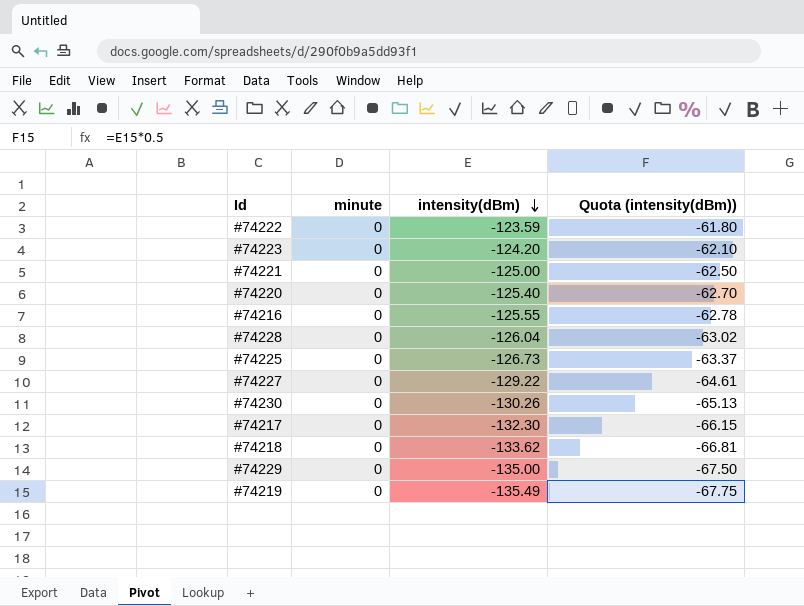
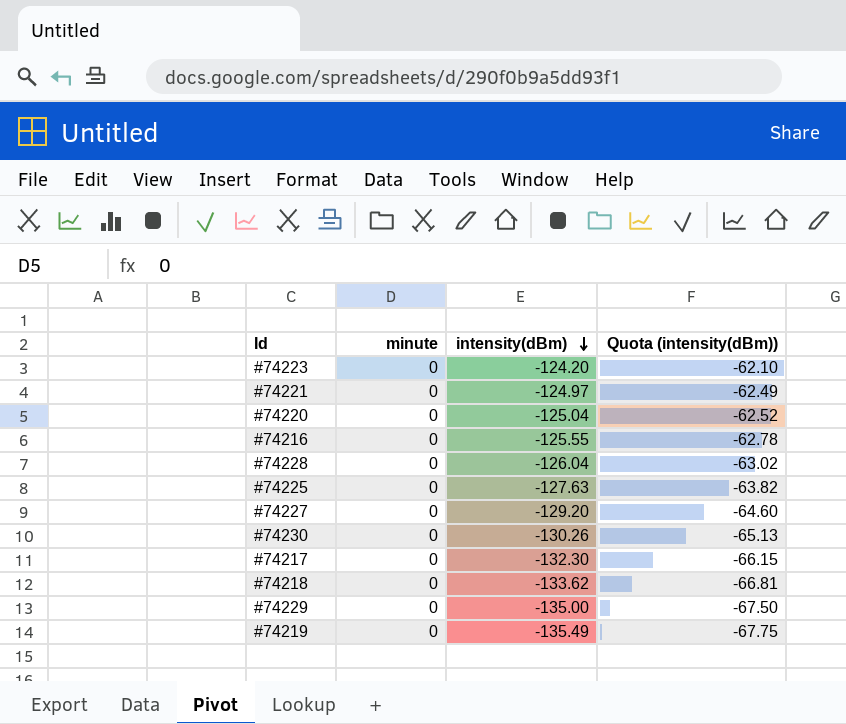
row #74222: 0 | -123.59 | -61.80 -> none
#74221 | intensity(dBm): -125.00 -> -124.97
#74221 | Quota (intensity(dBm)): -62.50 -> -62.49
#74220 | intensity(dBm): -125.40 -> -125.04
#74220 | Quota (intensity(dBm)): -62.70 -> -62.52
#74225 | intensity(dBm): -126.73 -> -127.63
#74225 | Quota (intensity(dBm)): -63.37 -> -63.82
#74227 | intensity(dBm): -129.22 -> -129.20
#74227 | Quota (intensity(dBm)): -64.61 -> -64.60

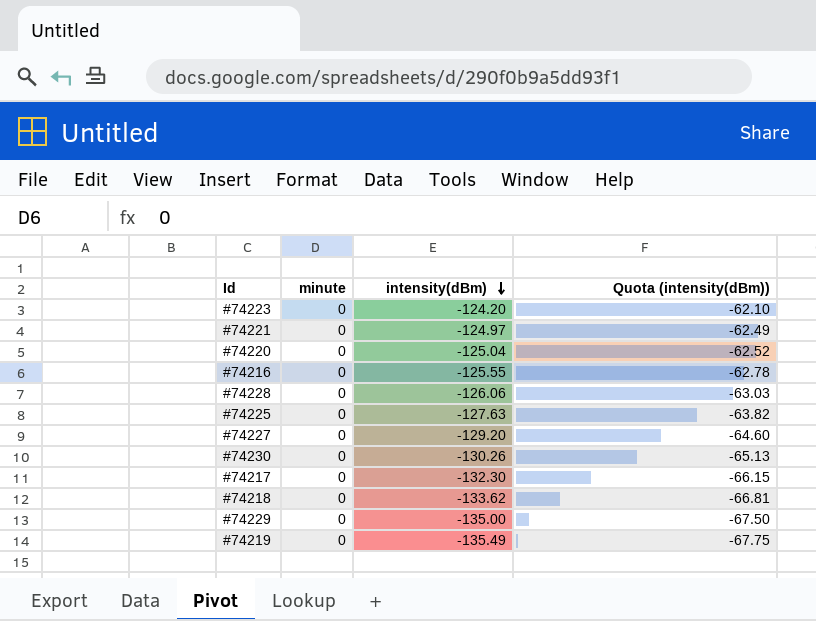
#74228 | intensity(dBm): -126.04 -> -126.06
#74228 | Quota (intensity(dBm)): -63.02 -> -63.03

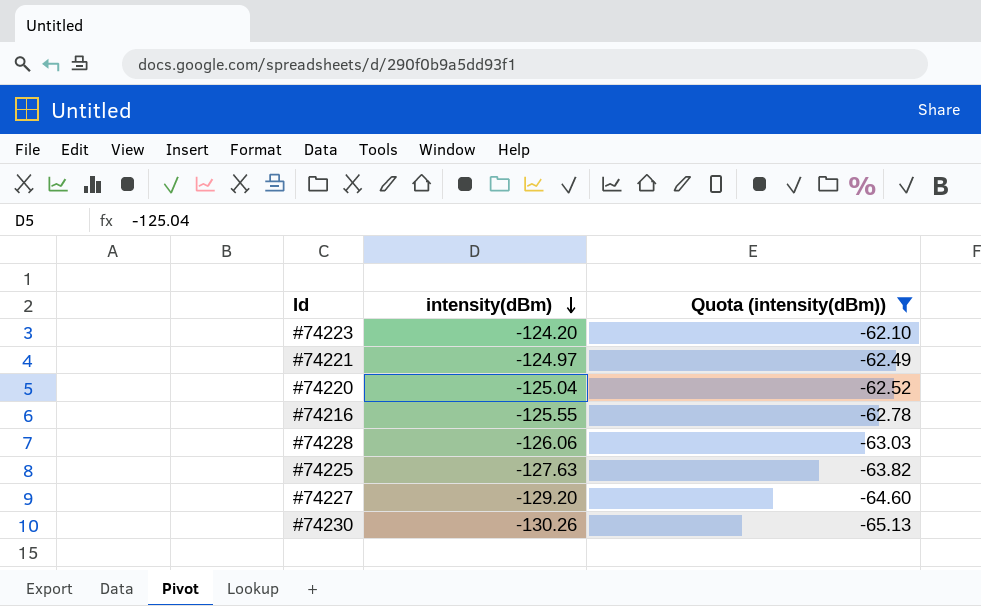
filter: none -> Quota (intensity(dBm)) >= -65.13
column minute | position: 2 -> none

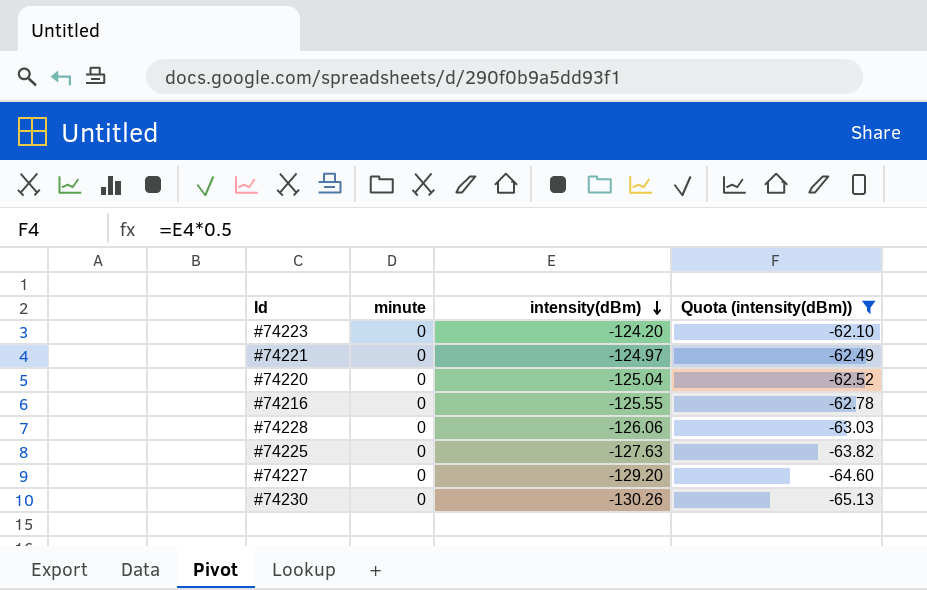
column minute | position: none -> 2

